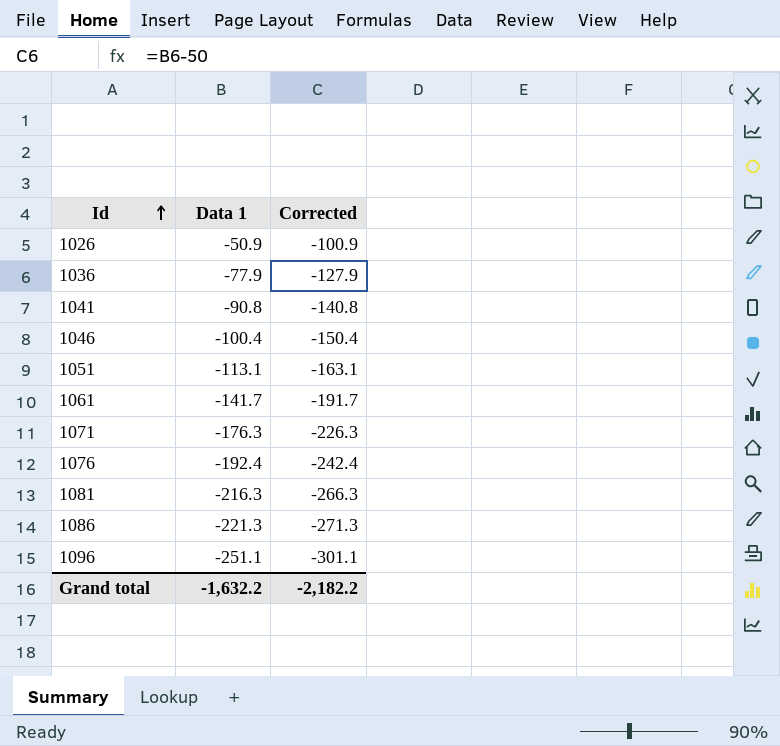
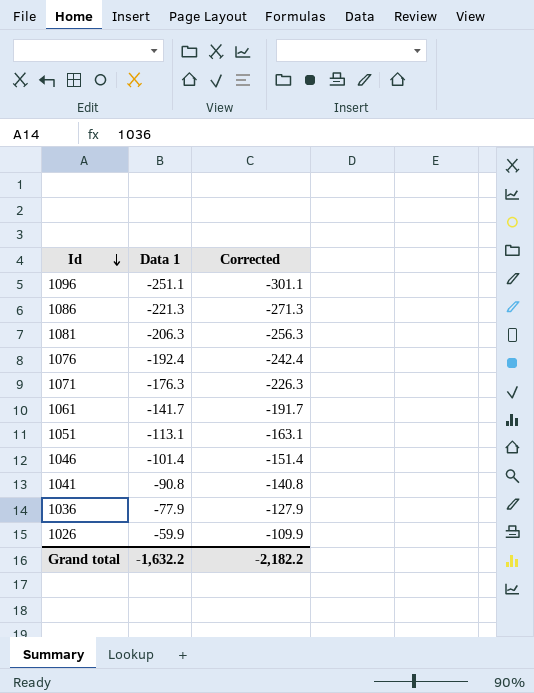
row order: Id ascending -> Id descending
1081 | Data 1: -216.3 -> -206.3
1081 | Corrected: -266.3 -> -256.3
1046 | Data 1: -100.4 -> -101.4
1046 | Corrected: -150.4 -> -151.4
1026 | Data 1: -50.9 -> -59.9
1026 | Corrected: -100.9 -> -109.9

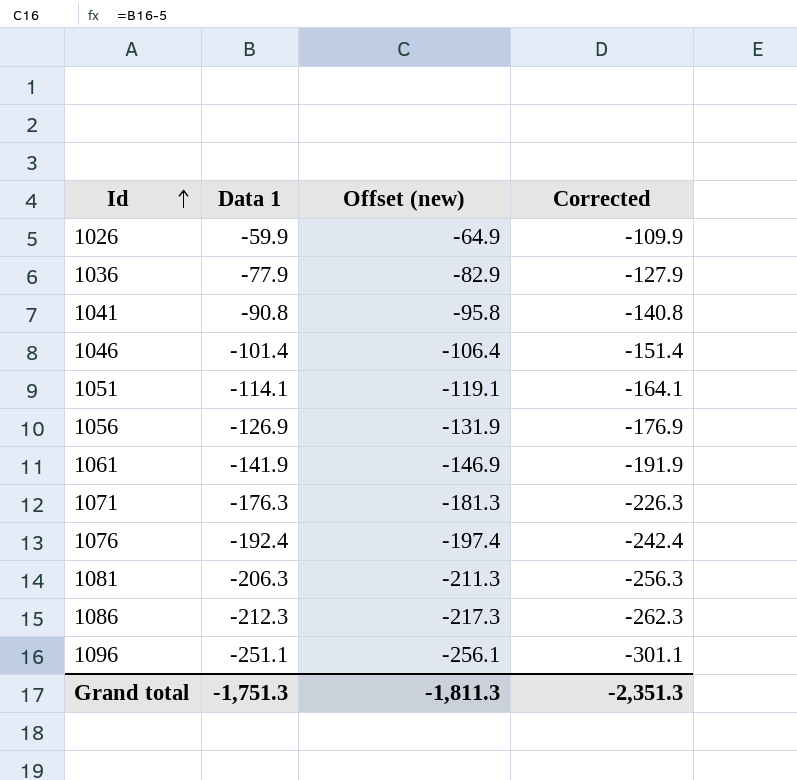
row order: Id descending -> Id ascending
column Offset (new) | formula: none -> [Data 1] - 5
1051 | Data 1: -113.1 -> -114.1
1051 | Corrected: -163.1 -> -164.1
row 1056: none -> -126.9 | -131.9 | -176.9
1061 | Data 1: -141.7 -> -141.9
1061 | Corrected: -191.7 -> -191.9
1086 | Data 1: -221.3 -> -212.3
1086 | Corrected: -271.3 -> -262.3
Grand total | Data 1: -1,632.2 -> -1,751.3
Grand total | Corrected: -2,182.2 -> -2,351.3

